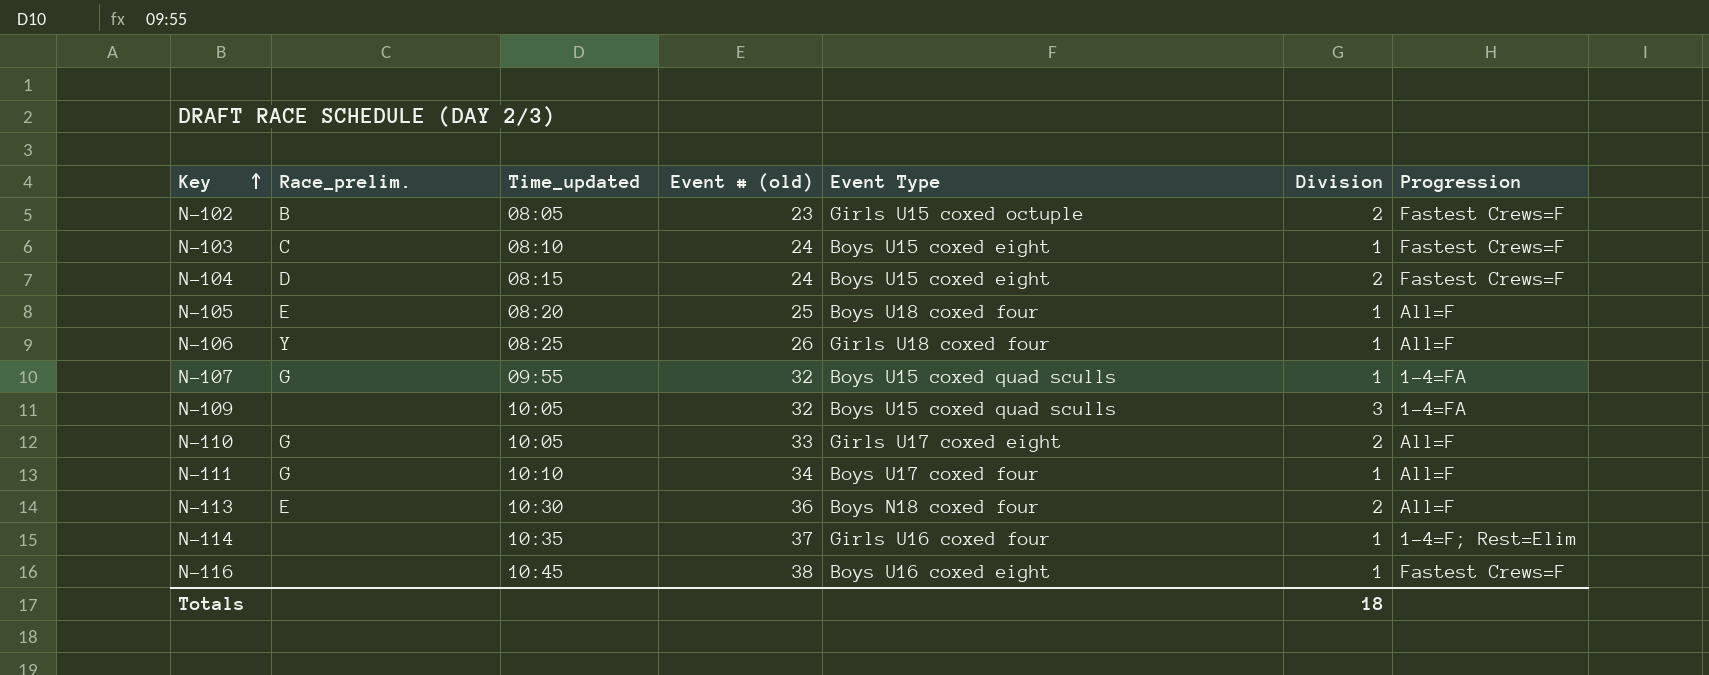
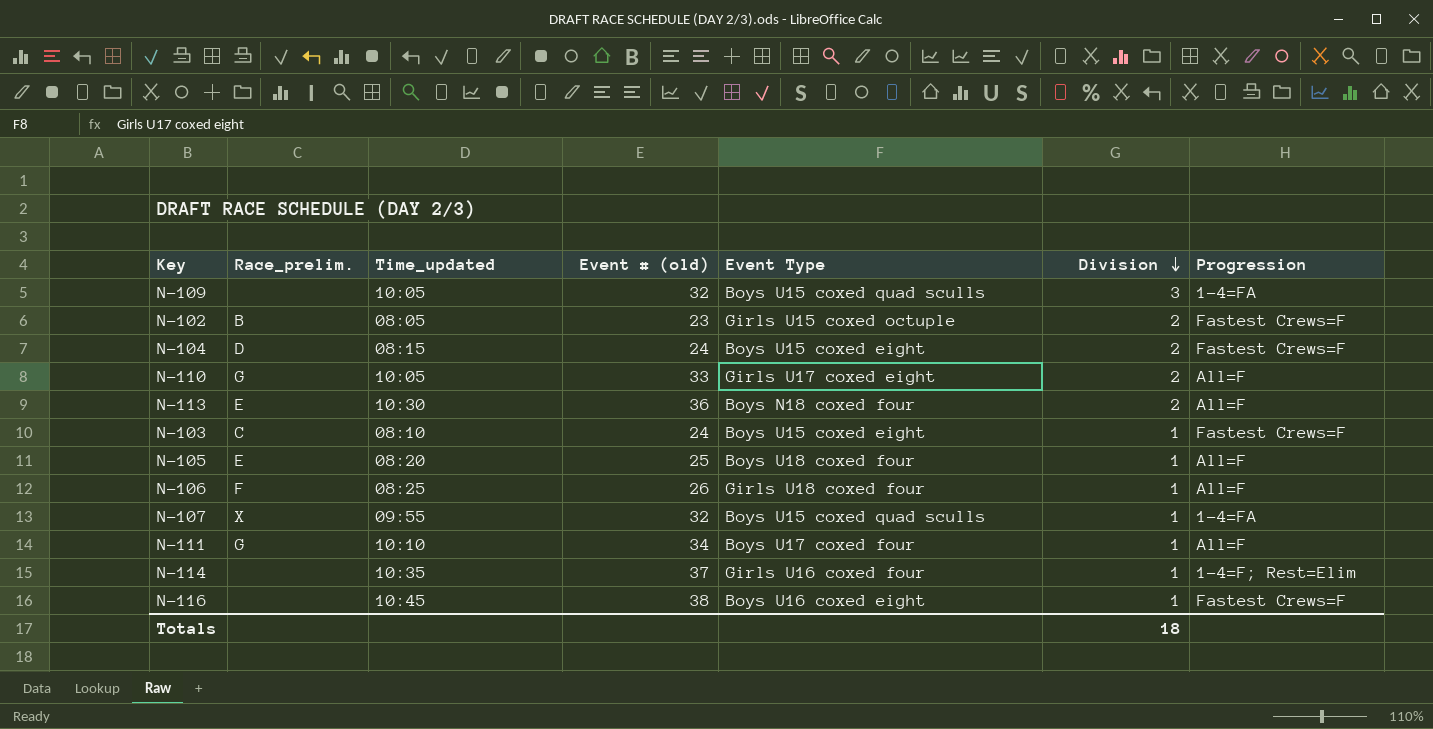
row order: Key ascending -> Division descending
N-106 | Race_prelim.: Y -> F
N-107 | Race_prelim.: G -> X

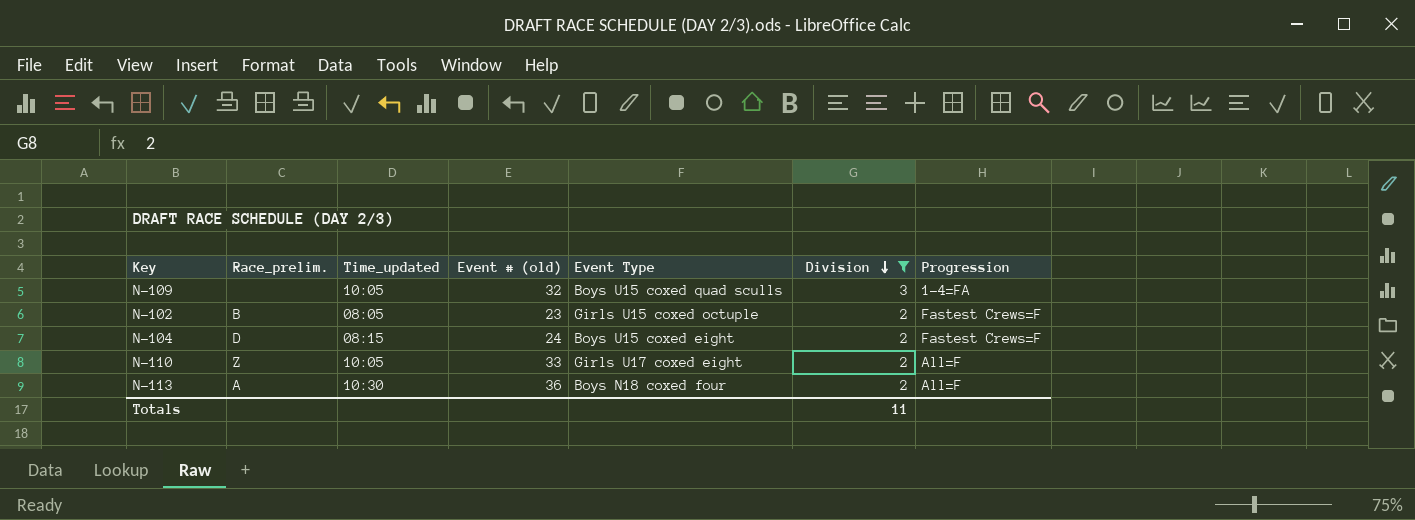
filter: none -> Division != 1
N-110 | Race_prelim.: G -> Z
N-113 | Race_prelim.: E -> A
Totals | Division: 18 -> 11

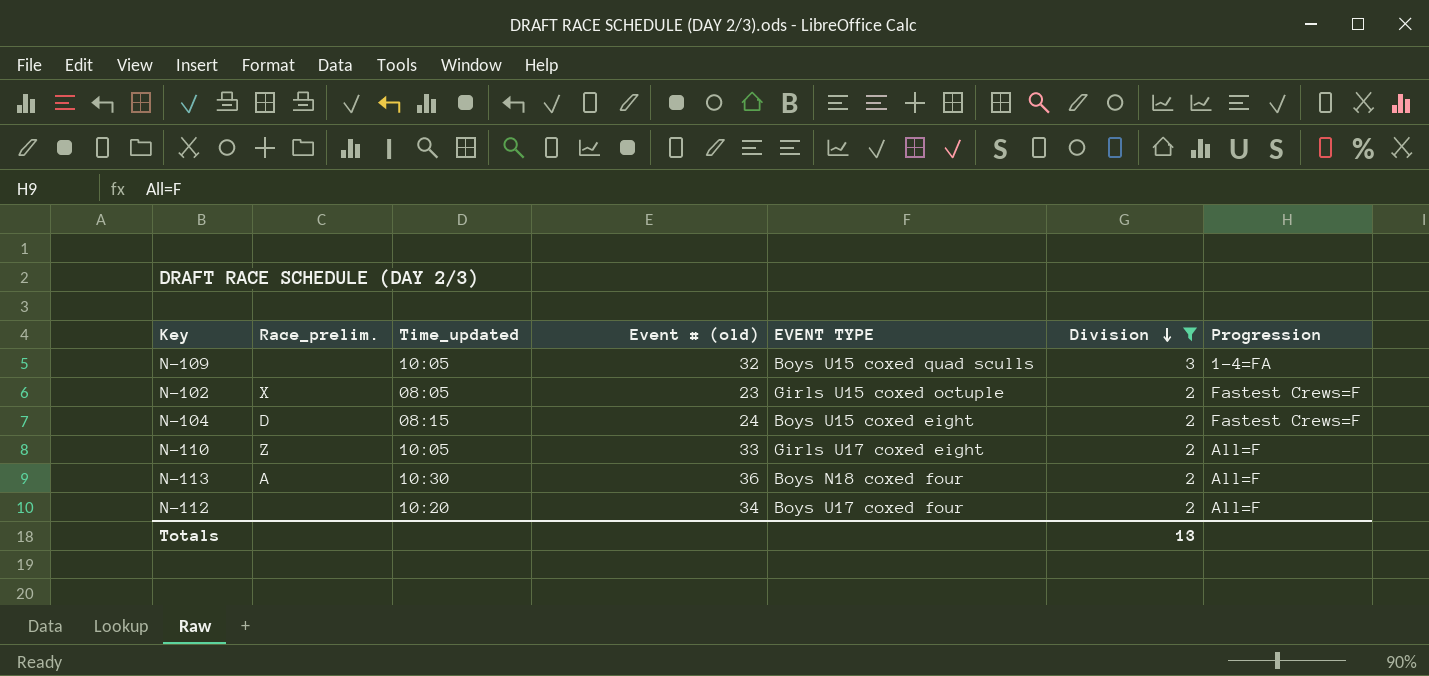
column name: Event Type -> EVENT TYPE
N-102 | Race_prelim.: B -> X
row N-112: none -> none | 10:20 | 34 | Boys U17 coxed four | 2 | All=F
Totals | Division: 11 -> 13

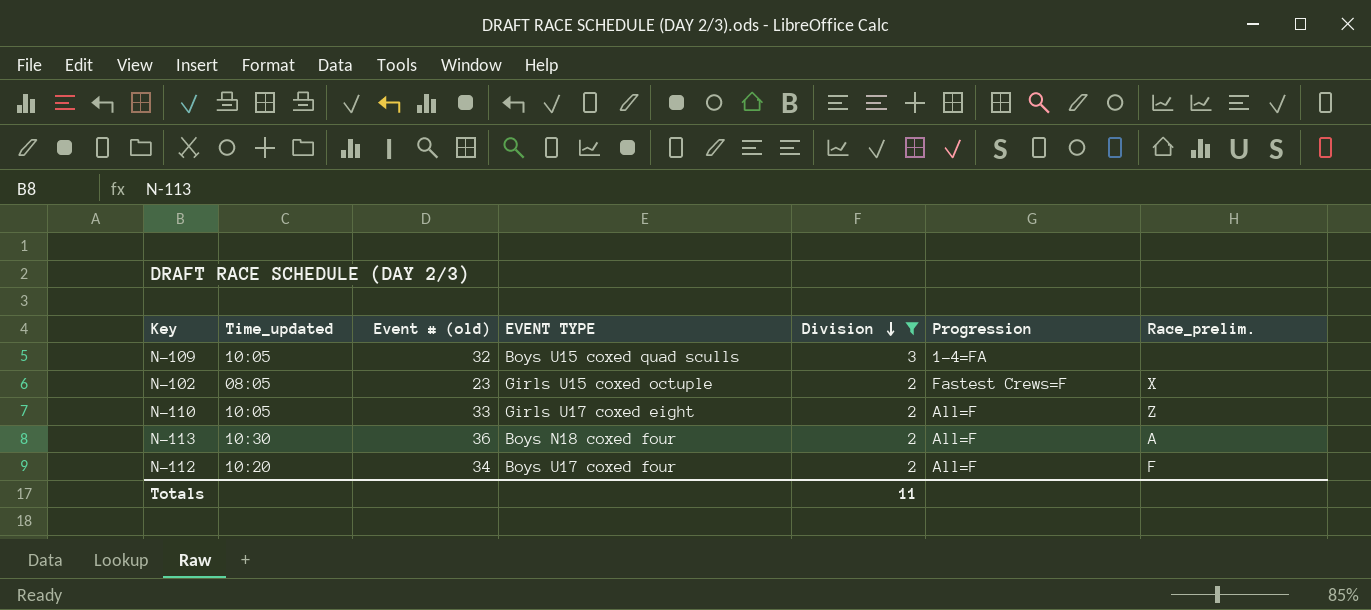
column Race_prelim. | position: 2 -> 7
row N-104: D | 08:15 | 24 | Boys U15 coxed eight | 2 | Fastest Crews=F -> none
N-112 | Race_prelim.: none -> F
Totals | Division: 13 -> 11

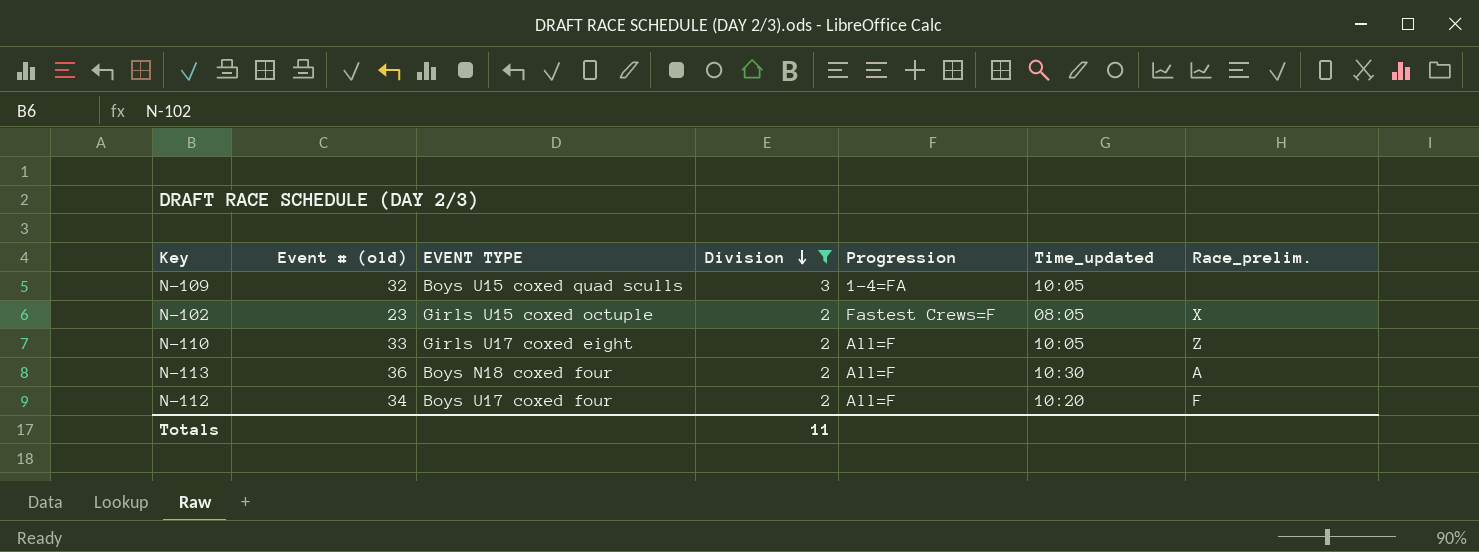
column Time_updated | position: 2 -> 6

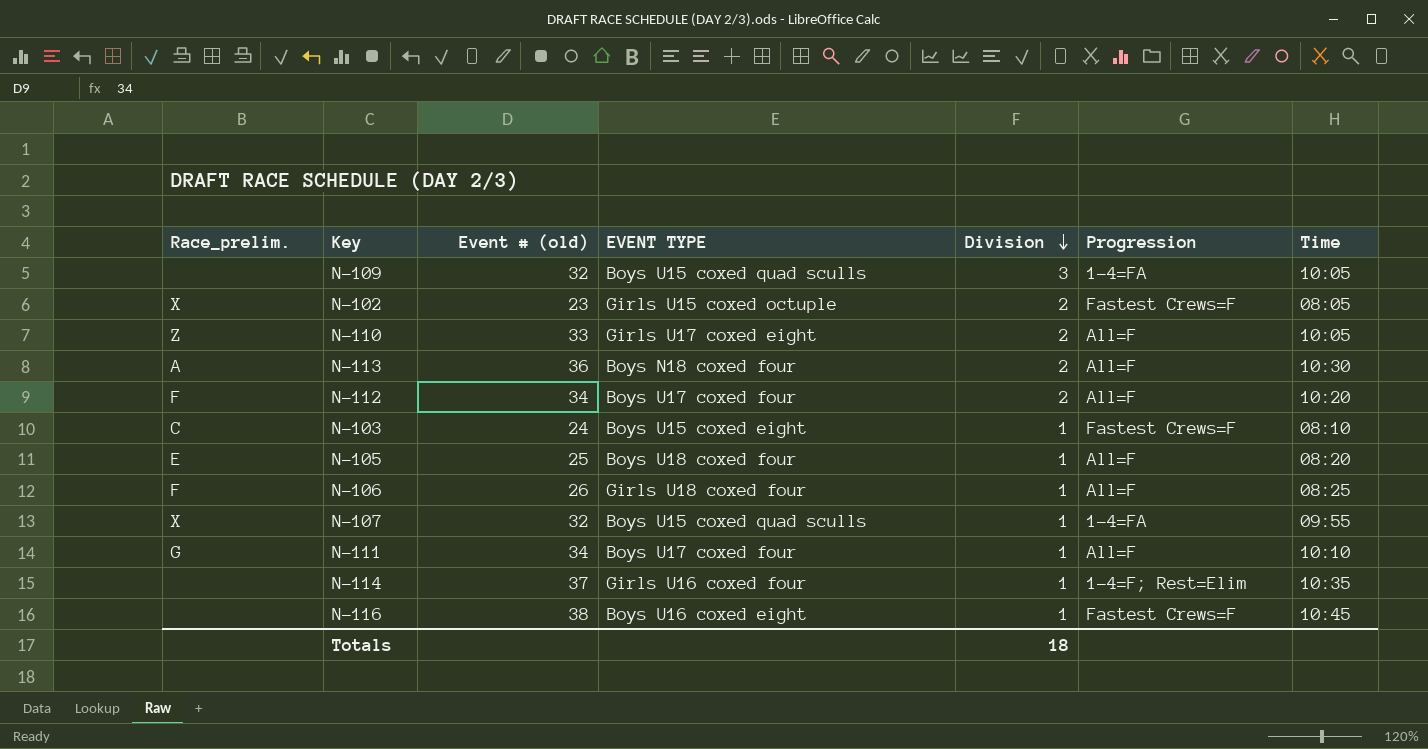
filter: Division != 1 -> none
column Race_prelim. | position: 7 -> 1
column name: Time_updated -> Time
Totals | Division: 11 -> 18

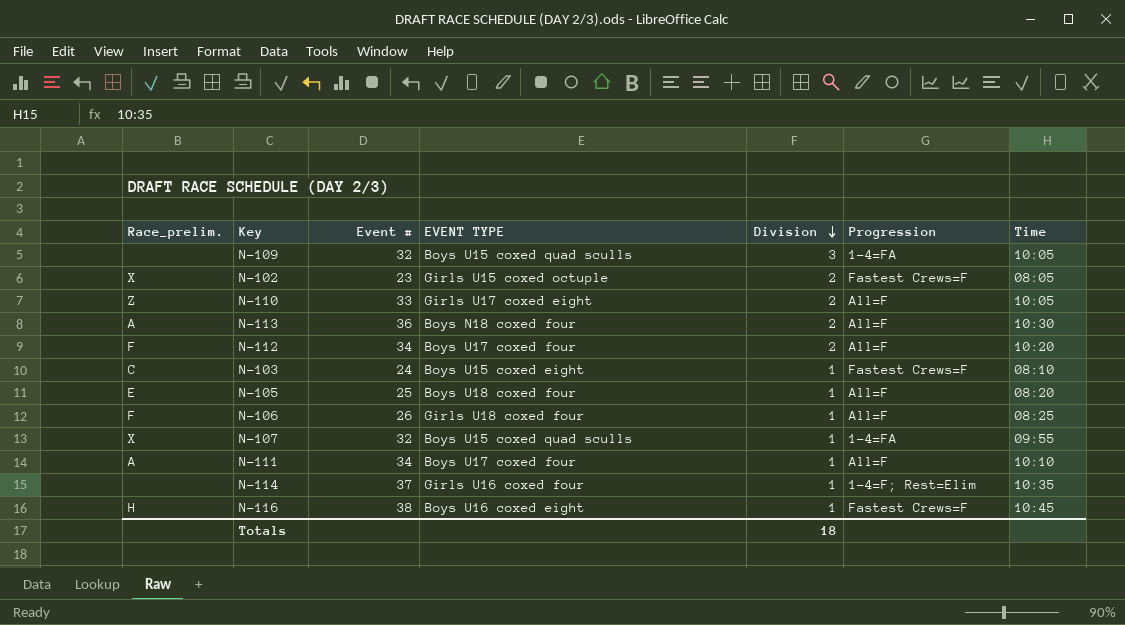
column name: Event # (old) -> Event #
N-111 | Race_prelim.: G -> A
N-116 | Race_prelim.: none -> H

